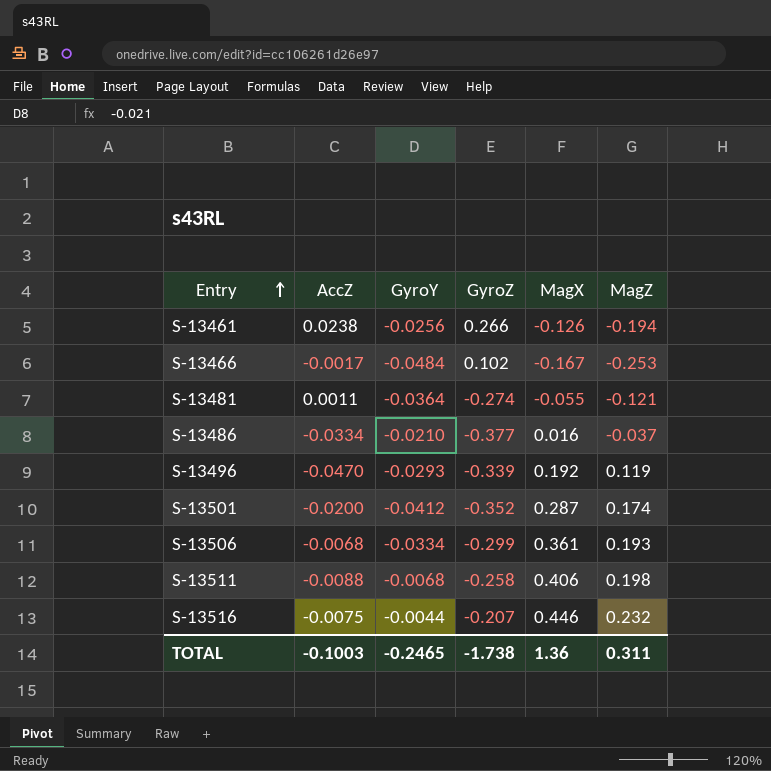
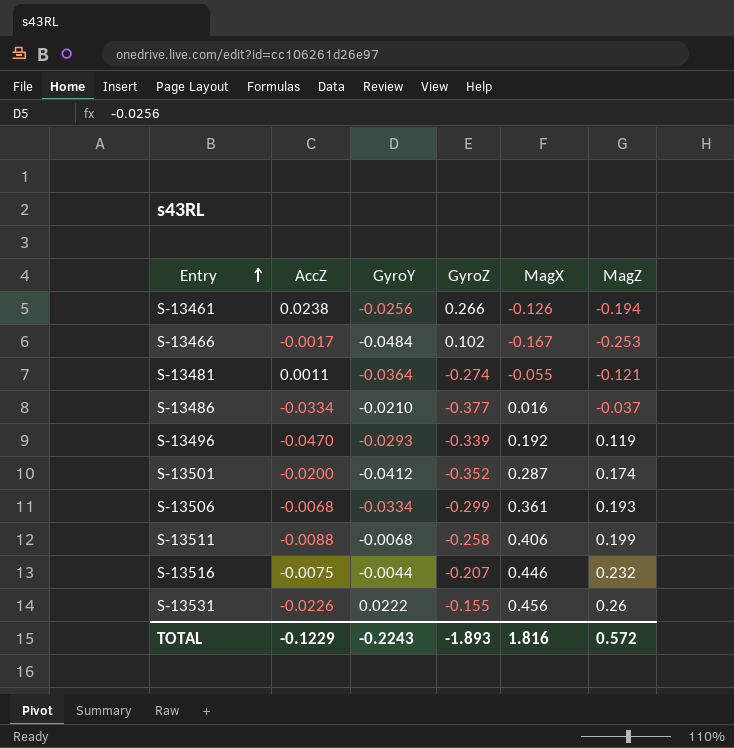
S-13511 | MagZ: 0.198 -> 0.199
row S-13531: none -> -0.0226 | 0.0222 | -0.155 | 0.456 | 0.26
TOTAL | AccZ: -0.1003 -> -0.1229
TOTAL | GyroY: -0.2465 -> -0.2243
TOTAL | GyroZ: -1.738 -> -1.893
TOTAL | MagX: 1.36 -> 1.816
TOTAL | MagZ: 0.311 -> 0.572

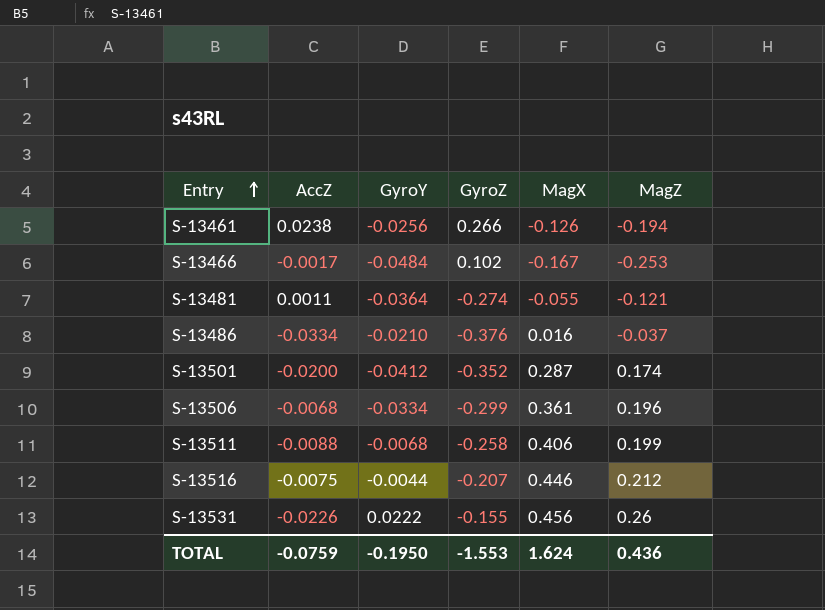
row S-13496: -0.0470 | -0.0293 | -0.339 | 0.192 | 0.119 -> none
S-13486 | GyroZ: -0.377 -> -0.376
S-13506 | MagZ: 0.193 -> 0.196
S-13516 | MagZ: 0.232 -> 0.212
TOTAL | AccZ: -0.1229 -> -0.0759
TOTAL | GyroY: -0.2243 -> -0.1950
TOTAL | GyroZ: -1.893 -> -1.553
TOTAL | MagX: 1.816 -> 1.624
TOTAL | MagZ: 0.572 -> 0.436

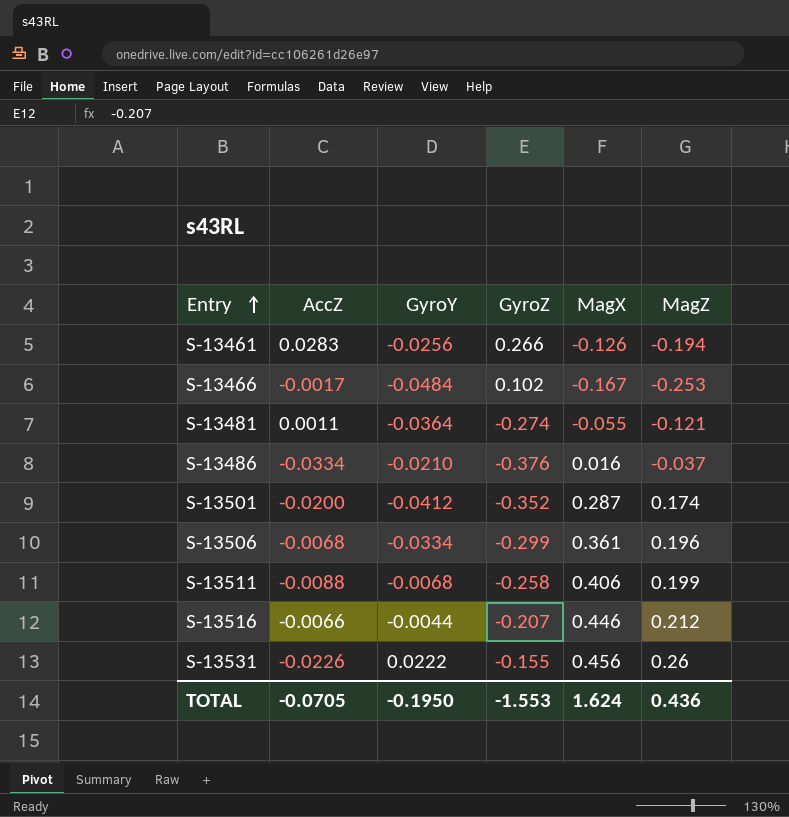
S-13461 | AccZ: 0.0238 -> 0.0283
S-13516 | AccZ: -0.0075 -> -0.0066
TOTAL | AccZ: -0.0759 -> -0.0705

